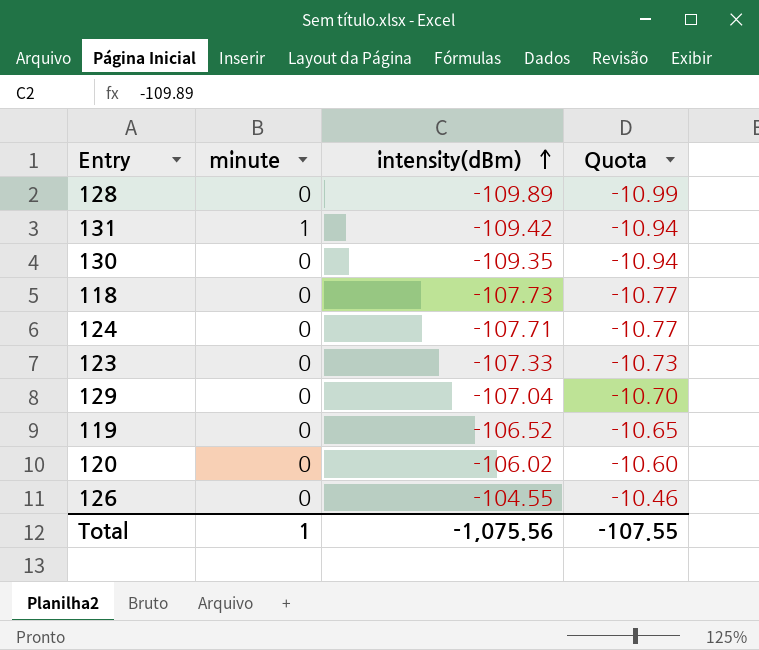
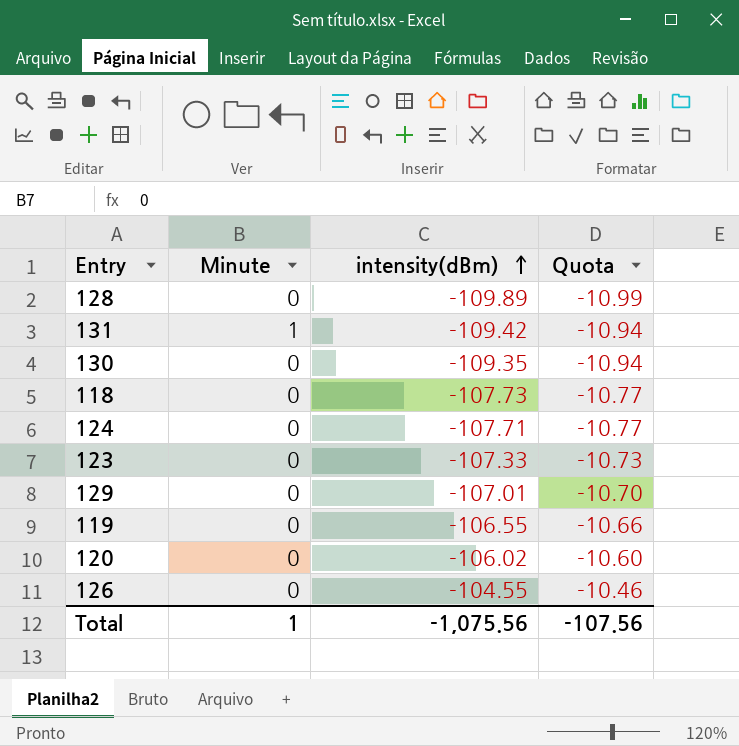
column name: minute -> Minute
129 | intensity(dBm): -107.04 -> -107.01
119 | intensity(dBm): -106.52 -> -106.55
119 | Quota: -10.65 -> -10.66
Total | Quota: -107.55 -> -107.56

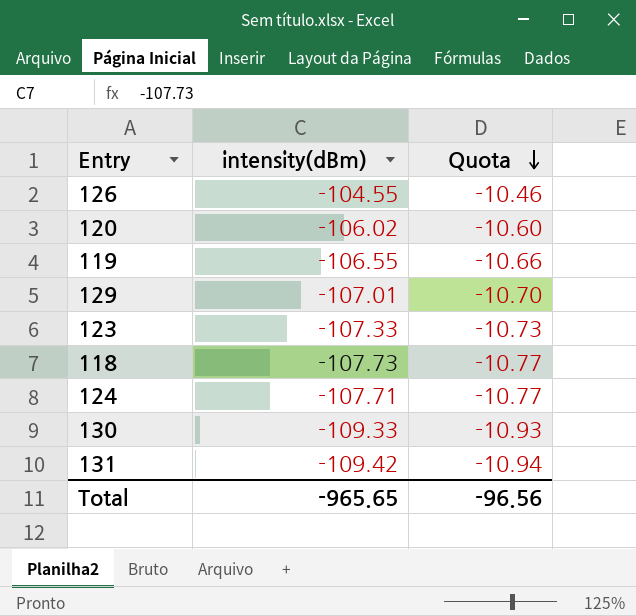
row order: intensity(dBm) ascending -> Quota descending
column Minute | position: 2 -> none
row 128: 0 | -109.89 | -10.99 -> none
130 | intensity(dBm): -109.35 -> -109.33
130 | Quota: -10.94 -> -10.93
Total | intensity(dBm): -1,075.56 -> -965.65
Total | Quota: -107.56 -> -96.56

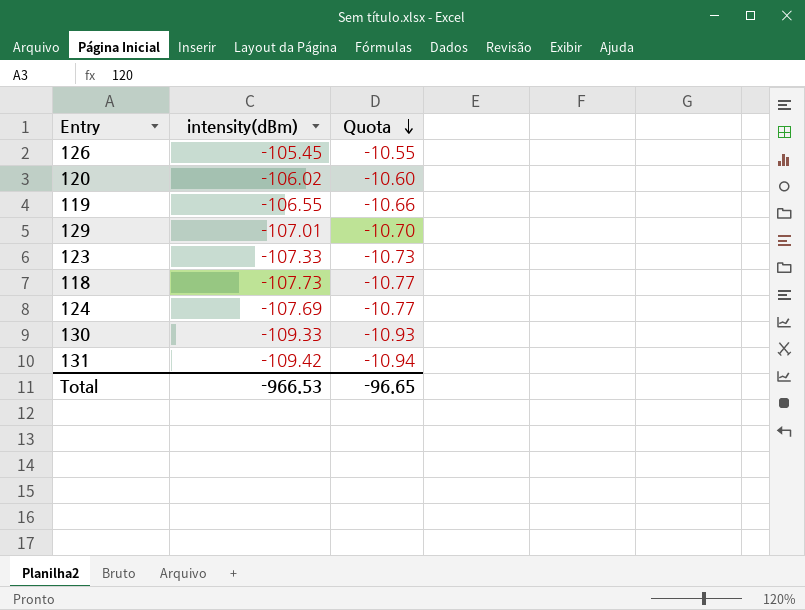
126 | intensity(dBm): -104.55 -> -105.45
126 | Quota: -10.46 -> -10.55
124 | intensity(dBm): -107.71 -> -107.69
Total | intensity(dBm): -965.65 -> -966.53
Total | Quota: -96.56 -> -96.65

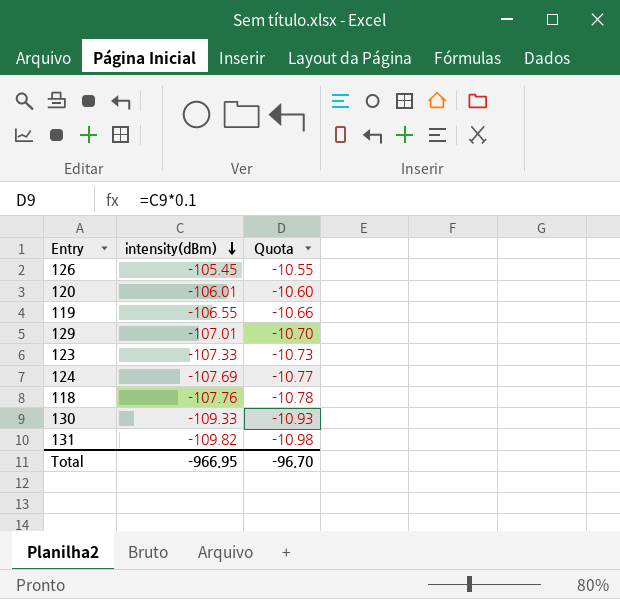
row order: Quota descending -> intensity(dBm) descending
120 | intensity(dBm): -106.02 -> -106.01
118 | intensity(dBm): -107.73 -> -107.76
118 | Quota: -10.77 -> -10.78
131 | intensity(dBm): -109.42 -> -109.82
131 | Quota: -10.94 -> -10.98
Total | intensity(dBm): -966.53 -> -966.95
Total | Quota: -96.65 -> -96.70

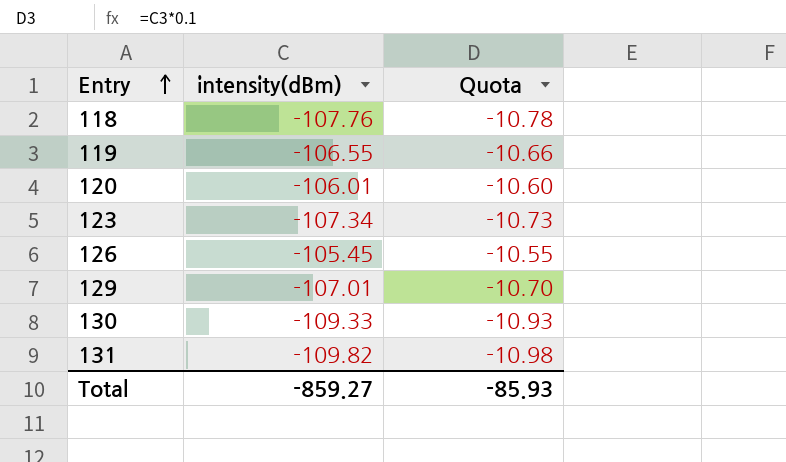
row order: intensity(dBm) descending -> Entry ascending
row 124: -107.69 | -10.77 -> none
123 | intensity(dBm): -107.33 -> -107.34
Total | intensity(dBm): -966.95 -> -859.27
Total | Quota: -96.70 -> -85.93

